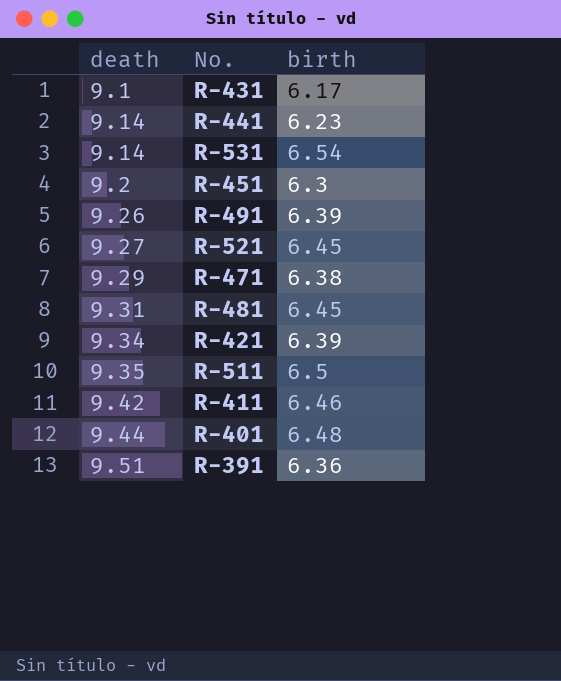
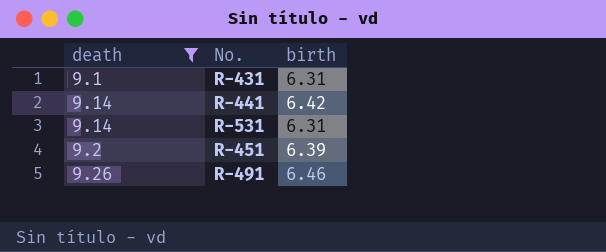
filter: none -> death <= 9.26
R-431 | birth: 6.17 -> 6.31
R-441 | birth: 6.23 -> 6.42
R-531 | birth: 6.54 -> 6.31
R-451 | birth: 6.3 -> 6.39
R-491 | birth: 6.39 -> 6.46

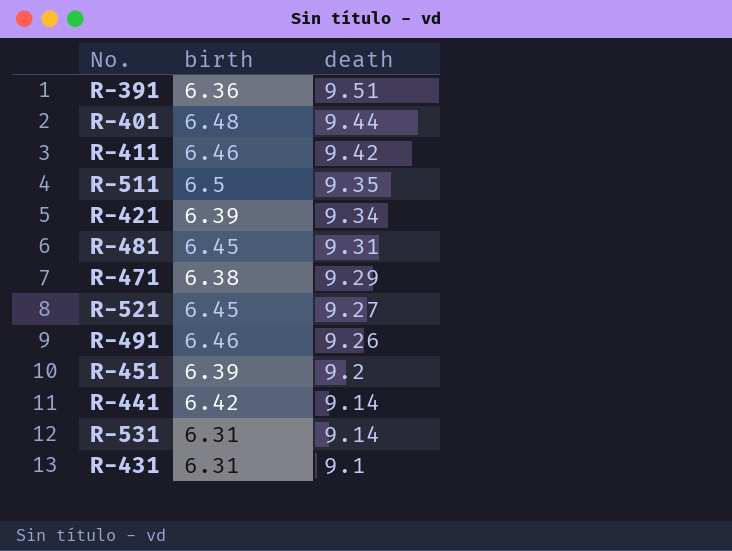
filter: death <= 9.26 -> none
row order: death ascending -> death descending
column death | position: 1 -> 3

